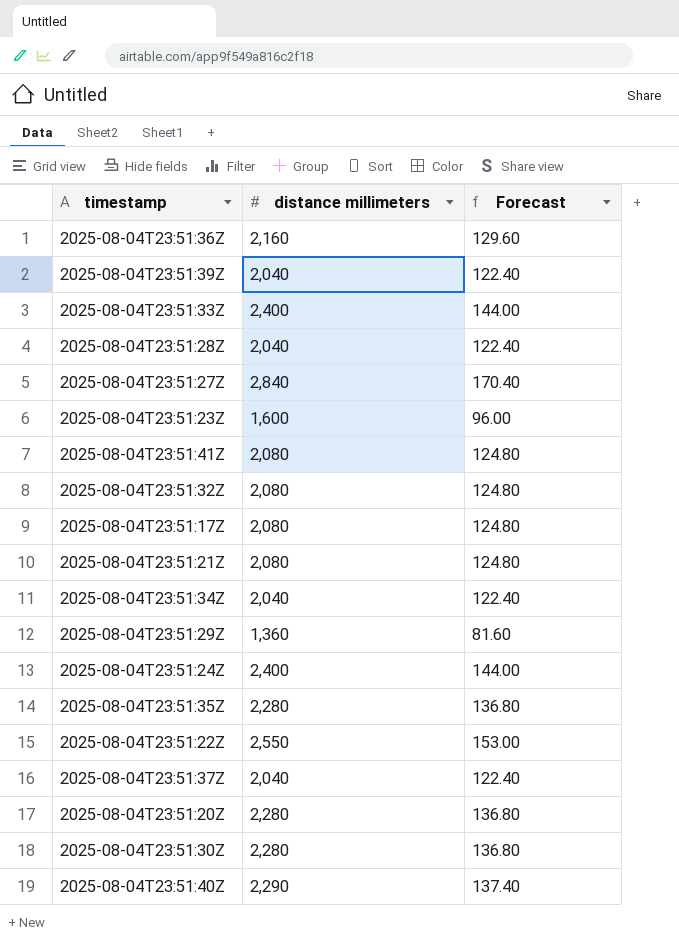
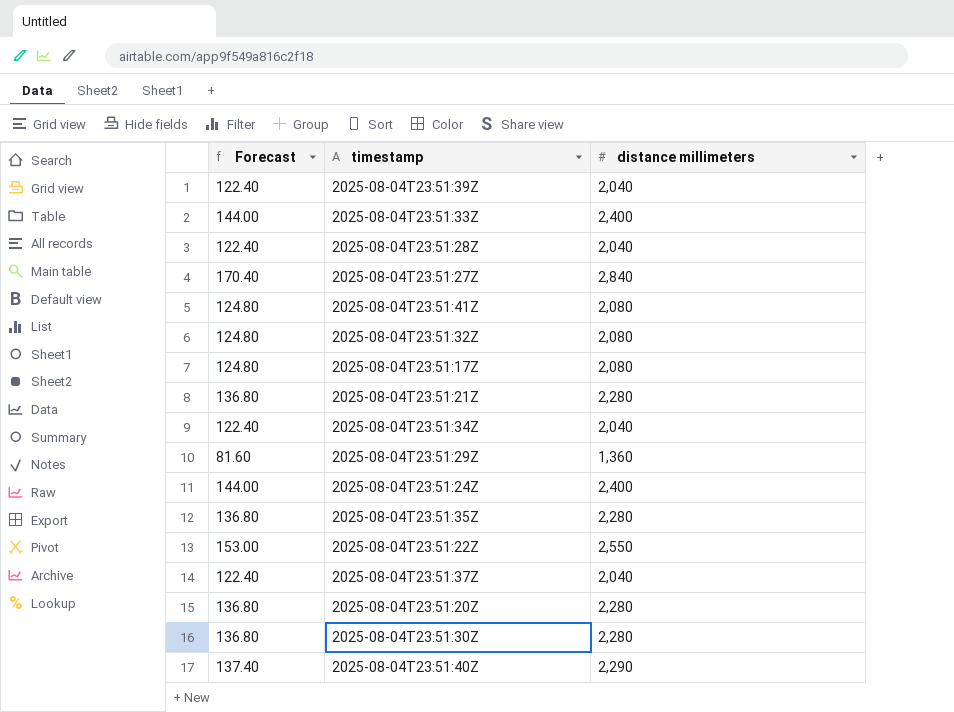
column Forecast | position: 3 -> 1
row 2025-08-04T23:51:36Z: 2,160 | 129.60 -> none
row 2025-08-04T23:51:23Z: 1,600 | 96.00 -> none
2025-08-04T23:51:21Z | Forecast: 124.80 -> 136.80
2025-08-04T23:51:21Z | distance millimeters: 2,080 -> 2,280

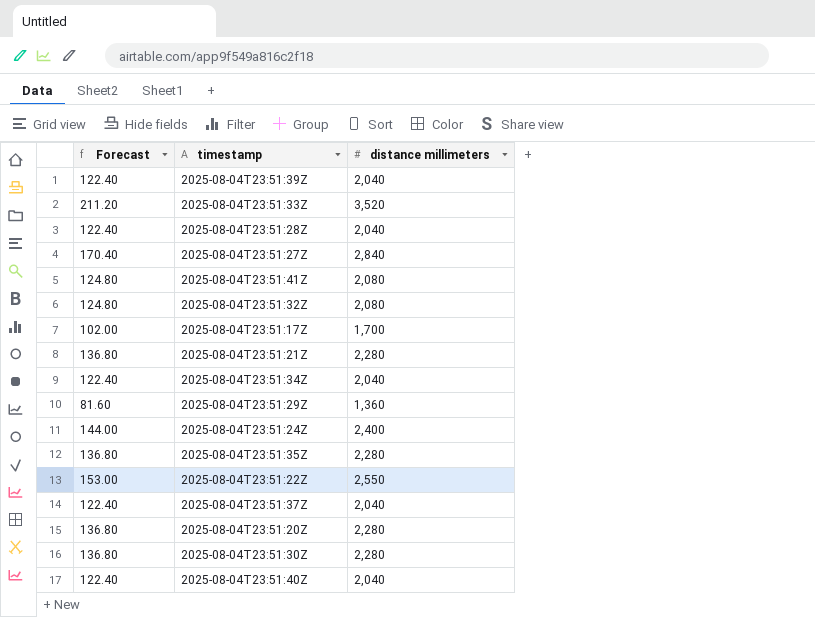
2025-08-04T23:51:33Z | Forecast: 144.00 -> 211.20
2025-08-04T23:51:33Z | distance millimeters: 2,400 -> 3,520
2025-08-04T23:51:17Z | Forecast: 124.80 -> 102.00
2025-08-04T23:51:17Z | distance millimeters: 2,080 -> 1,700
2025-08-04T23:51:40Z | Forecast: 137.40 -> 122.40
2025-08-04T23:51:40Z | distance millimeters: 2,290 -> 2,040

